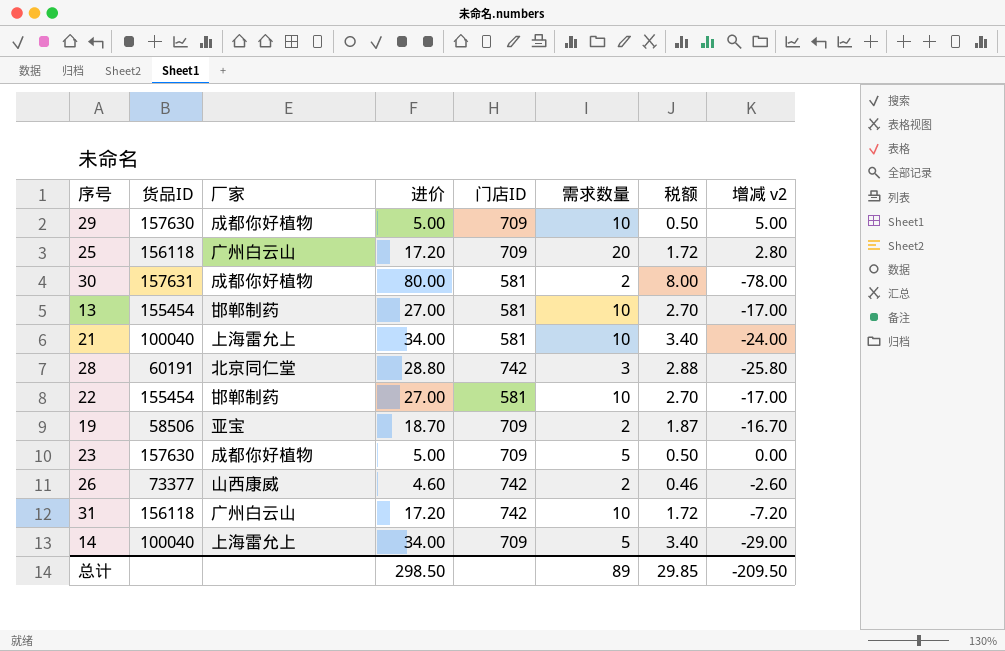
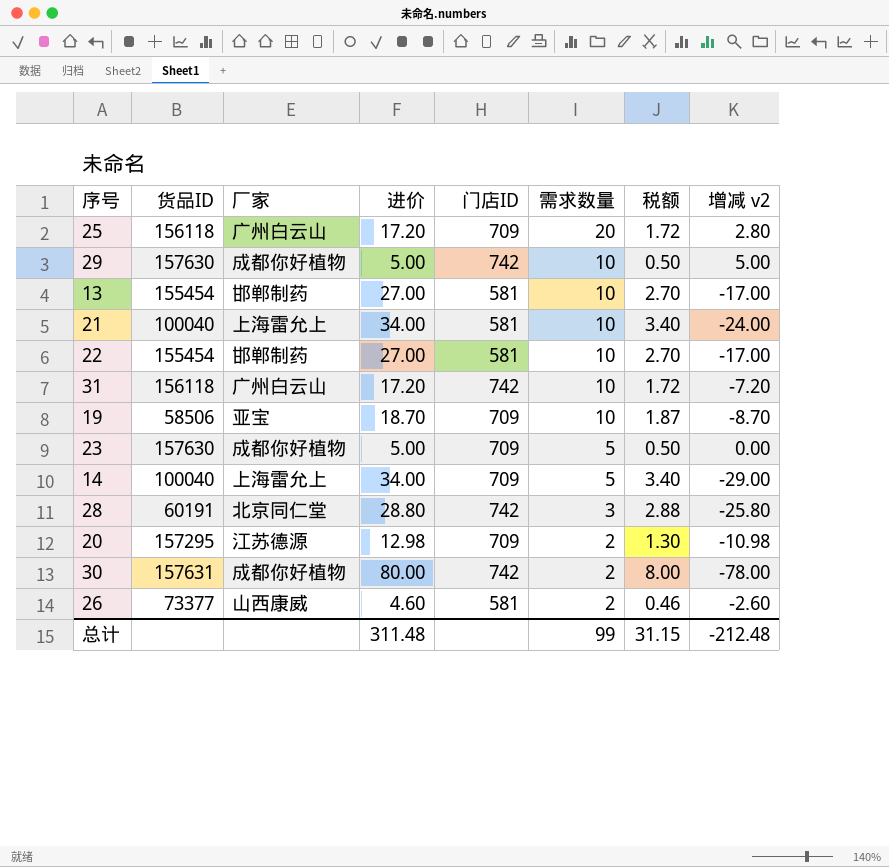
row order: none -> 需求数量 descending
29 | 门店ID: 709 -> 742
19 | 需求数量: 2 -> 10
19 | 增减 v2: -16.70 -> -8.70
row 20: none -> 157295 | 江苏德源 | 12.98 | 709 | 2 | 1.30 | -10.98
30 | 门店ID: 581 -> 742
26 | 门店ID: 742 -> 581
总计 | 进价: 298.50 -> 311.48
总计 | 需求数量: 89 -> 99
总计 | 税额: 29.85 -> 31.15
总计 | 增减 v2: -209.50 -> -212.48

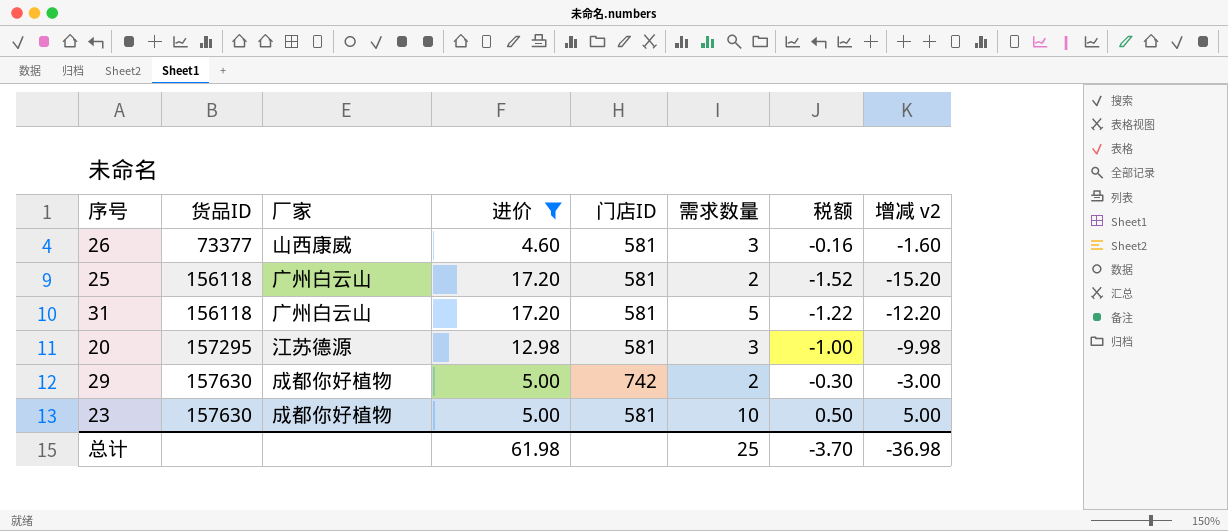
filter: none -> 进价 <= 17.20
row order: 需求数量 descending -> 货品ID ascending
column 税额 | formula: [进价] * 0.1 -> [增减 v2] * 0.1
26 | 需求数量: 2 -> 3
26 | 增减 v2: -2.60 -> -1.60
25 | 门店ID: 709 -> 581
25 | 需求数量: 20 -> 2
25 | 增减 v2: 2.80 -> -15.20
31 | 门店ID: 742 -> 581
31 | 需求数量: 10 -> 5
31 | 增减 v2: -7.20 -> -12.20
20 | 门店ID: 709 -> 581
20 | 需求数量: 2 -> 3
20 | 增减 v2: -10.98 -> -9.98
29 | 需求数量: 10 -> 2
29 | 增减 v2: 5.00 -> -3.00
23 | 门店ID: 709 -> 581
23 | 需求数量: 5 -> 10
23 | 增减 v2: 0.00 -> 5.00
总计 | 进价: 311.48 -> 61.98
总计 | 需求数量: 99 -> 25
总计 | 税额: 31.15 -> -3.70
总计 | 增减 v2: -212.48 -> -36.98

